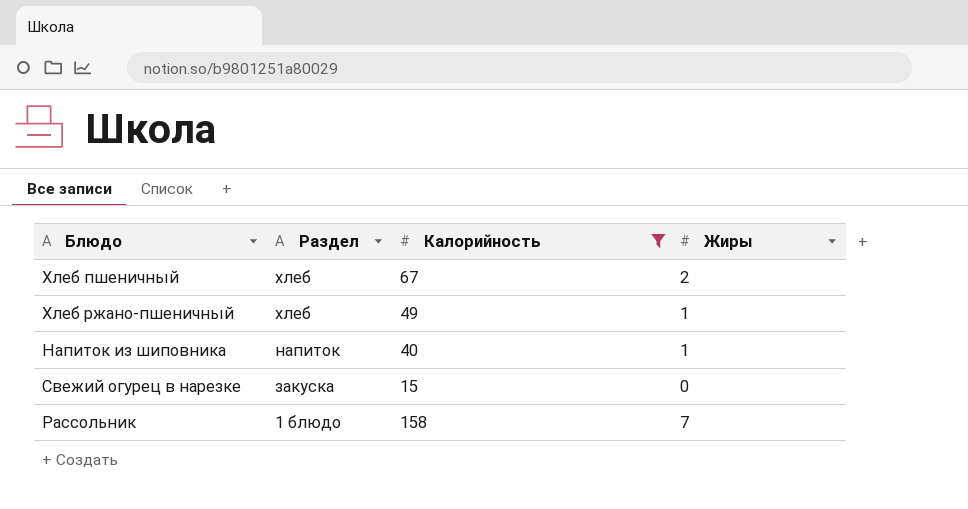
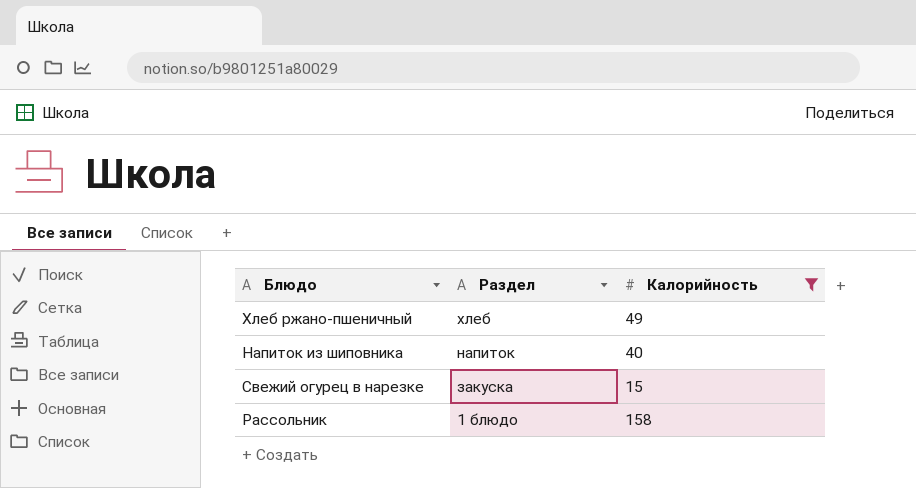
column Жиры | position: 4 -> none
row Хлеб пшеничный: хлеб | 67 | 2 -> none

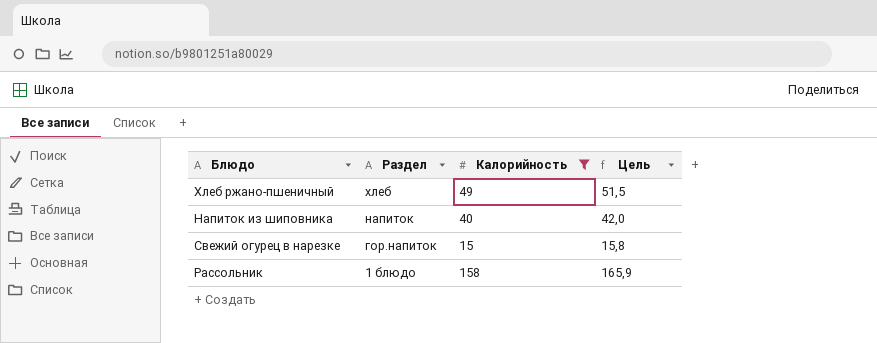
column Цель | formula: none -> [Калорийность] * 1,05
Свежий огурец в нарезке | Раздел: закуска -> гор.напиток

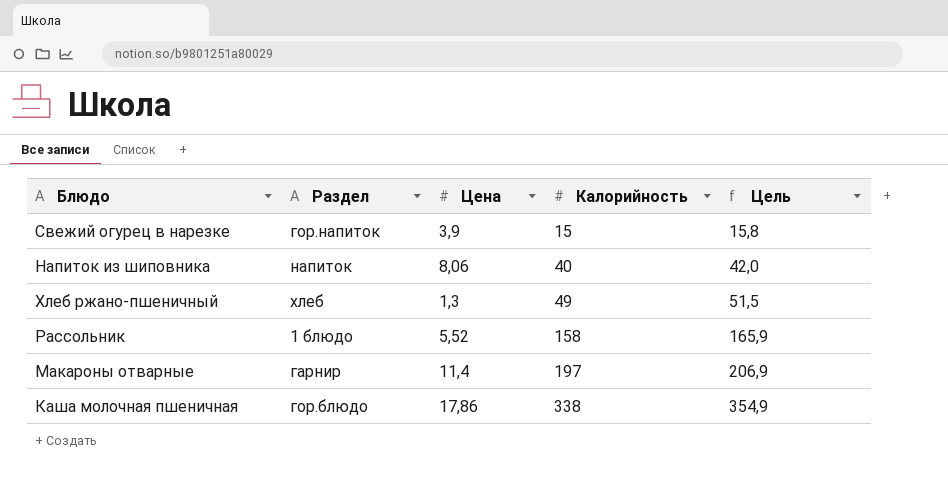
filter: Калорийность <= 158 -> none
row order: Раздел descending -> Калорийность ascending
column Цена | position: none -> 3

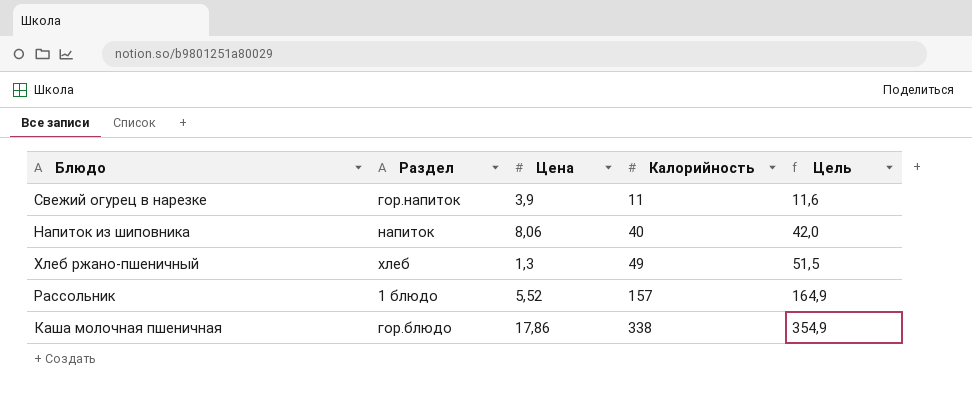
row Макароны отварные: гарнир | 11,4 | 197 | 206,9 -> none
Свежий огурец в нарезке | Калорийность: 15 -> 11
Свежий огурец в нарезке | Цель: 15,8 -> 11,6
Рассольник | Калорийность: 158 -> 157
Рассольник | Цель: 165,9 -> 164,9

